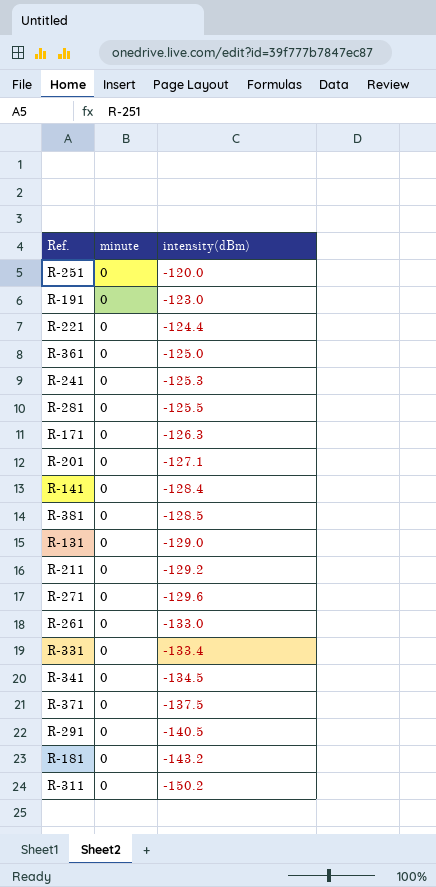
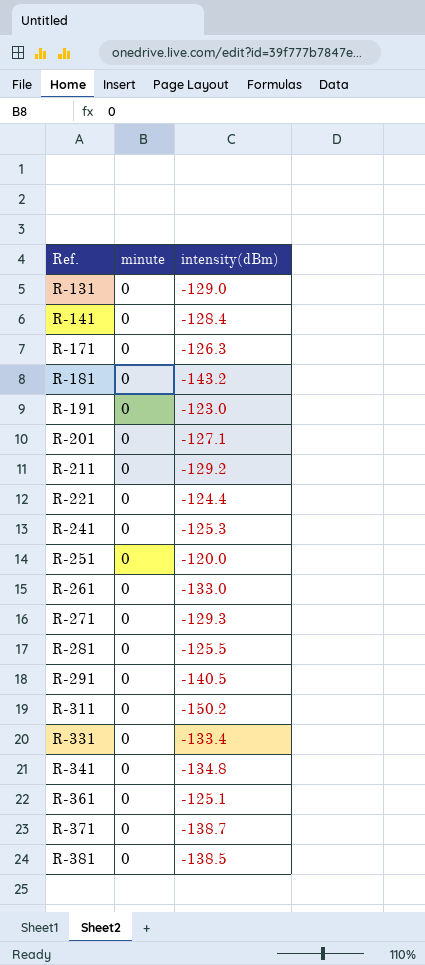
row order: intensity(dBm) descending -> Ref. ascending
R-271 | intensity(dBm): -129.6 -> -129.3
R-341 | intensity(dBm): -134.5 -> -134.8
R-361 | intensity(dBm): -125.0 -> -125.1
R-371 | intensity(dBm): -137.5 -> -138.7
R-381 | intensity(dBm): -128.5 -> -138.5

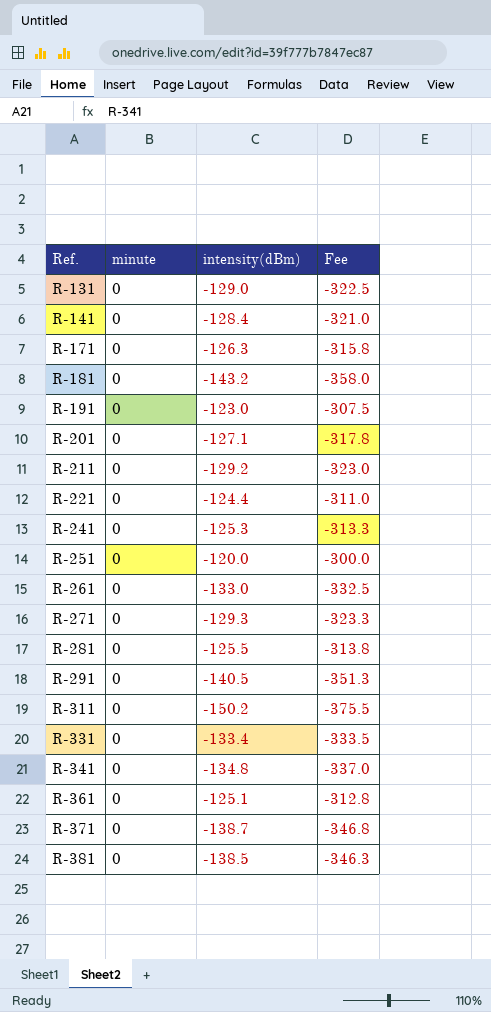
column Fee | formula: none -> [intensity(dBm)] * 2.5

